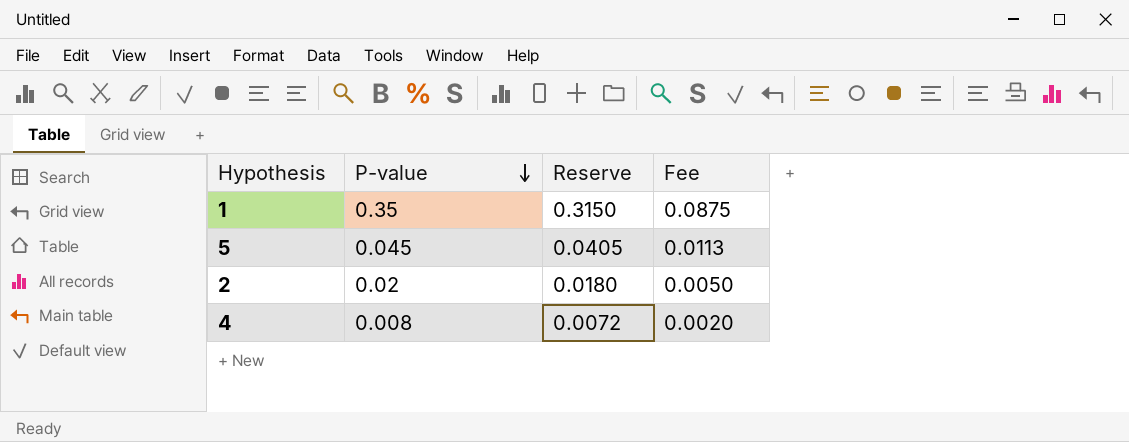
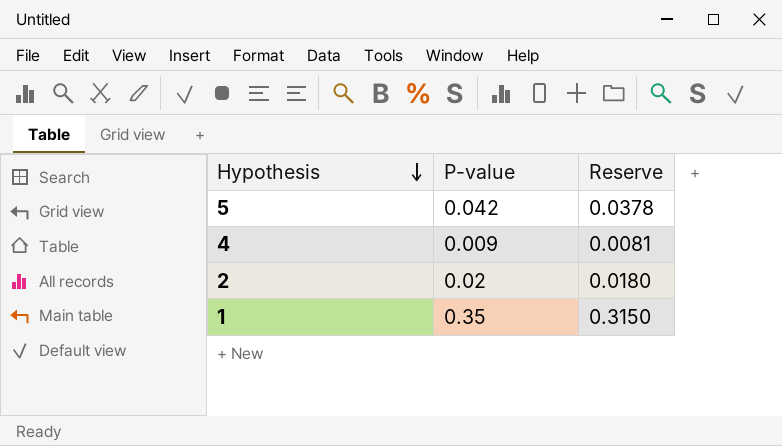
row order: P-value descending -> Hypothesis descending
column Fee | formula: [P-value] * 0.25 -> none
5 | P-value: 0.045 -> 0.042
5 | Reserve: 0.0405 -> 0.0378
4 | P-value: 0.008 -> 0.009
4 | Reserve: 0.0072 -> 0.0081

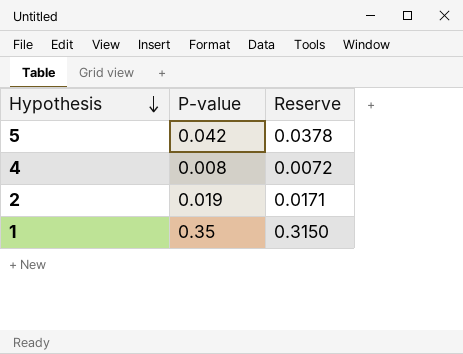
4 | P-value: 0.009 -> 0.008
4 | Reserve: 0.0081 -> 0.0072
2 | P-value: 0.02 -> 0.019
2 | Reserve: 0.0180 -> 0.0171

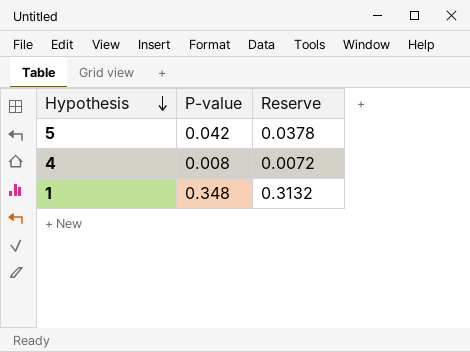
row 2: 0.019 | 0.0171 -> none
1 | P-value: 0.35 -> 0.348
1 | Reserve: 0.3150 -> 0.3132

